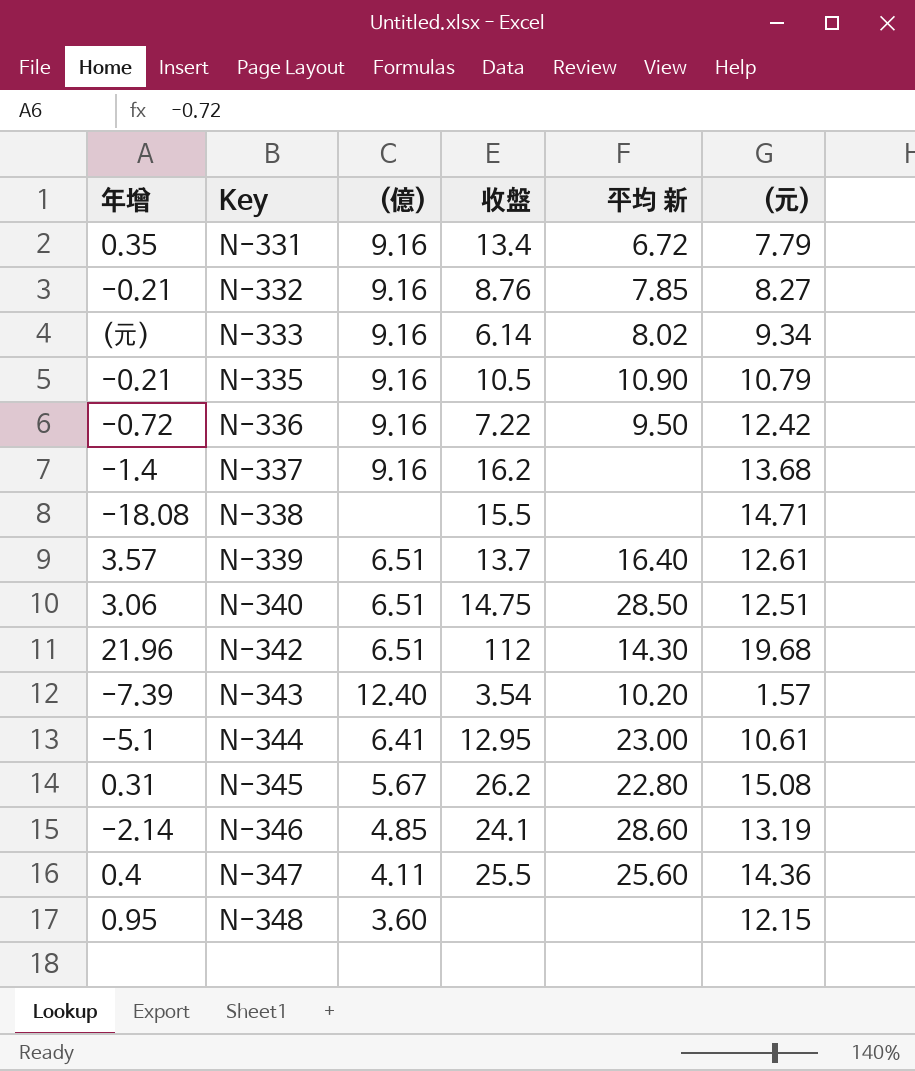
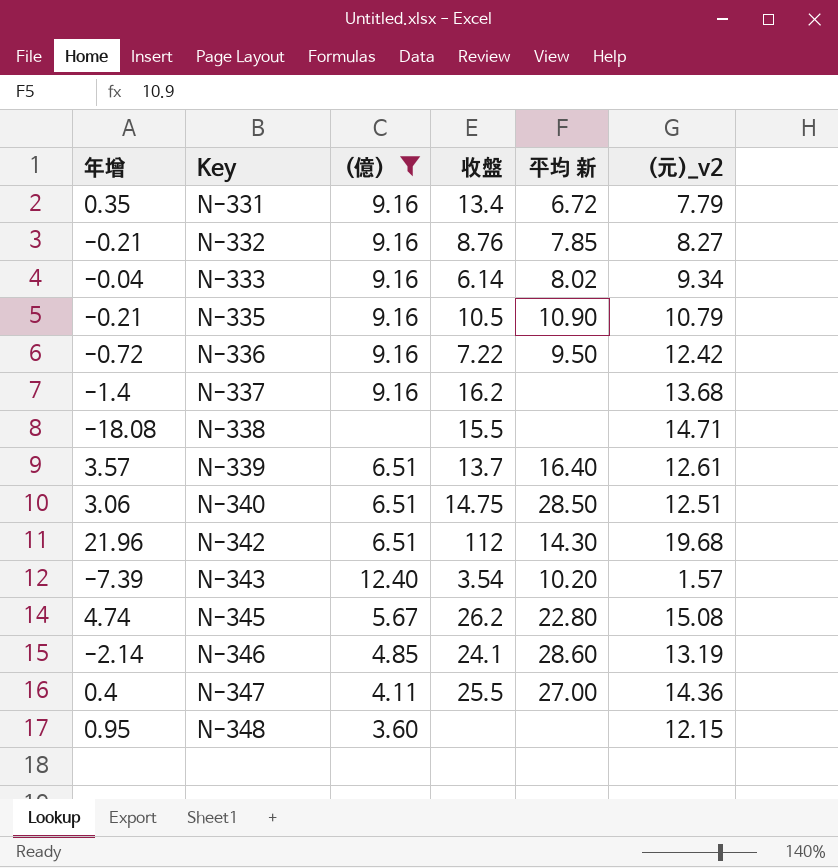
filter: none -> (億) != 6.41
column name: (元) -> (元)_v2
N-333 | 年增: (元) -> -0.04
N-345 | 年增: 0.31 -> 4.74
N-347 | 平均 新: 25.60 -> 27.00

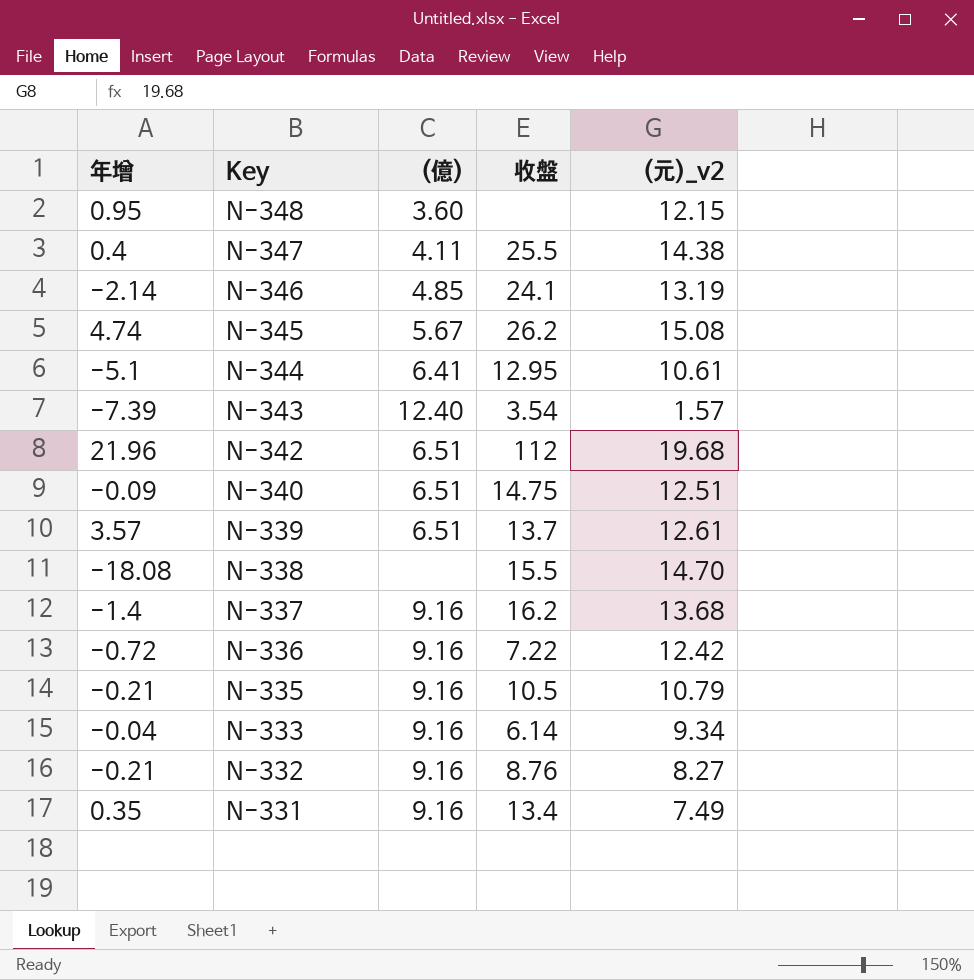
filter: (億) != 6.41 -> none
row order: Key ascending -> Key descending
column 平均 新 | position: 5 -> none
N-347 | (元)_v2: 14.36 -> 14.38
N-340 | 年增: 3.06 -> -0.09
N-338 | (元)_v2: 14.71 -> 14.70
N-331 | (元)_v2: 7.79 -> 7.49

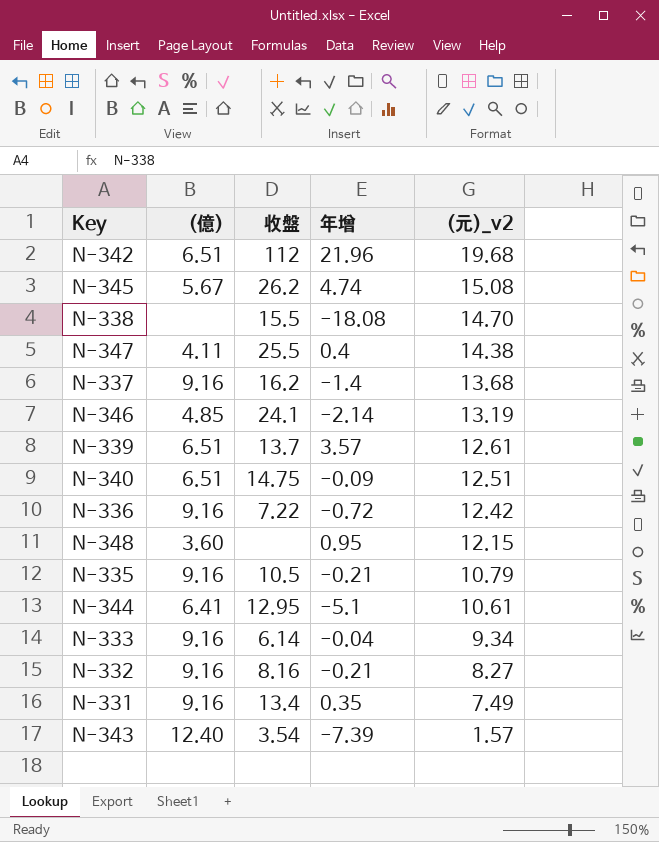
row order: Key descending -> (元)_v2 descending
column 年增 | position: 1 -> 4
N-332 | 收盤: 8.76 -> 8.16

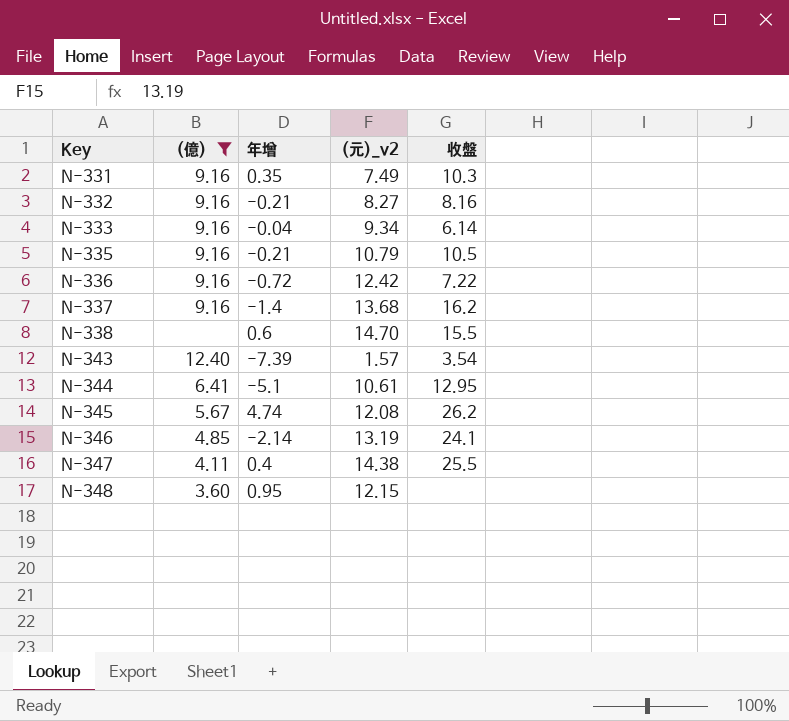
filter: none -> (億) != 6.51
row order: (元)_v2 descending -> Key ascending
column 收盤 | position: 3 -> 5
N-331 | 收盤: 13.4 -> 10.3
N-338 | 年增: -18.08 -> 0.6
N-345 | (元)_v2: 15.08 -> 12.08

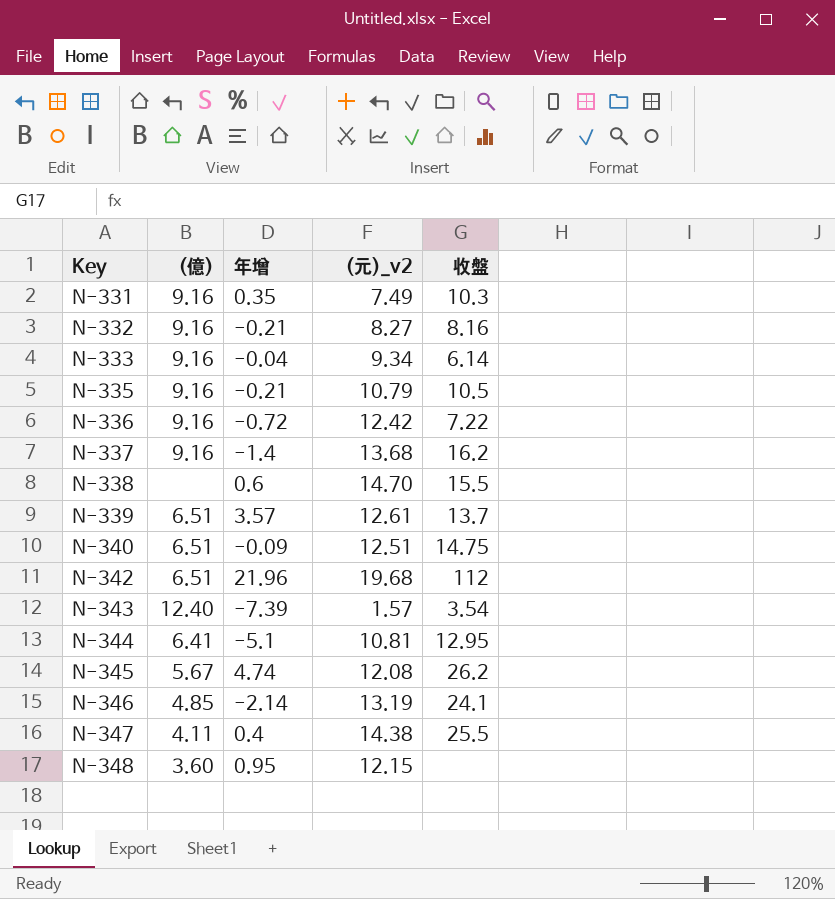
filter: (億) != 6.51 -> none
N-344 | (元)_v2: 10.61 -> 10.81

